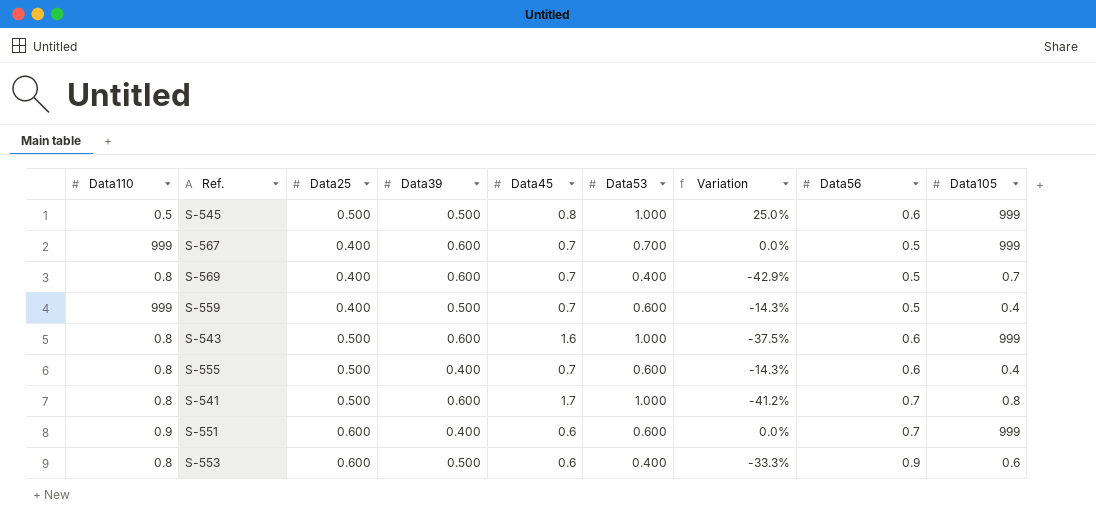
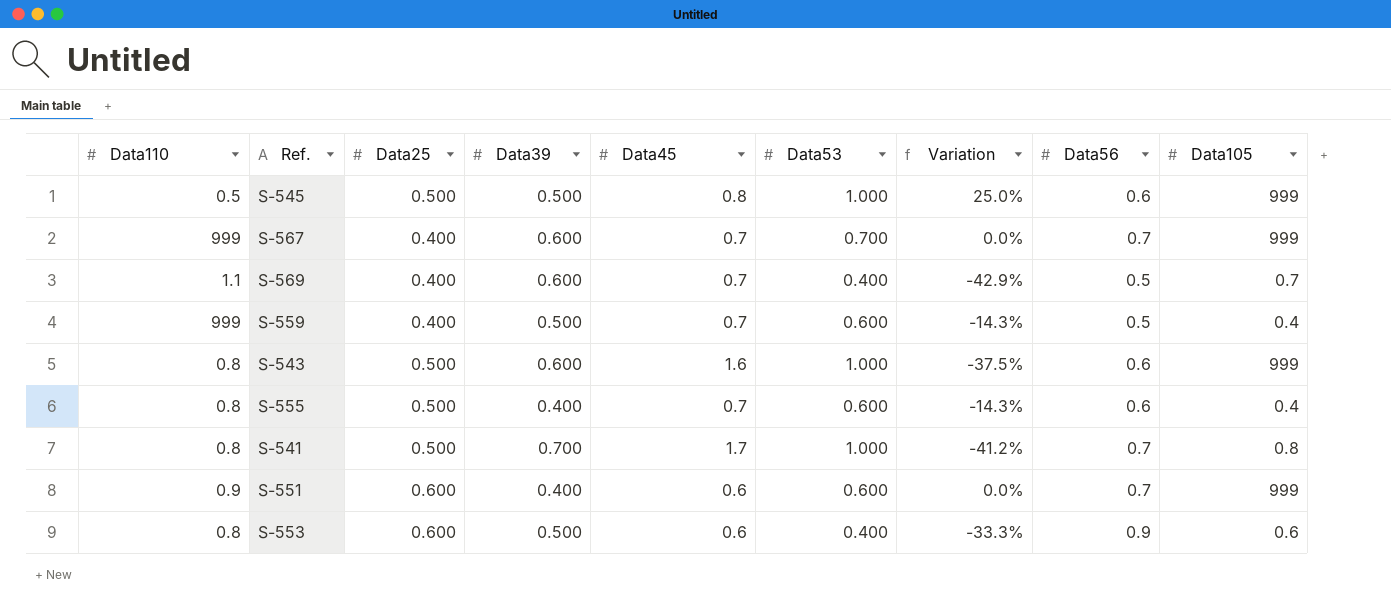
S-567 | Data56: 0.5 -> 0.7
S-569 | Data110: 0.8 -> 1.1
S-541 | Data39: 0.600 -> 0.700

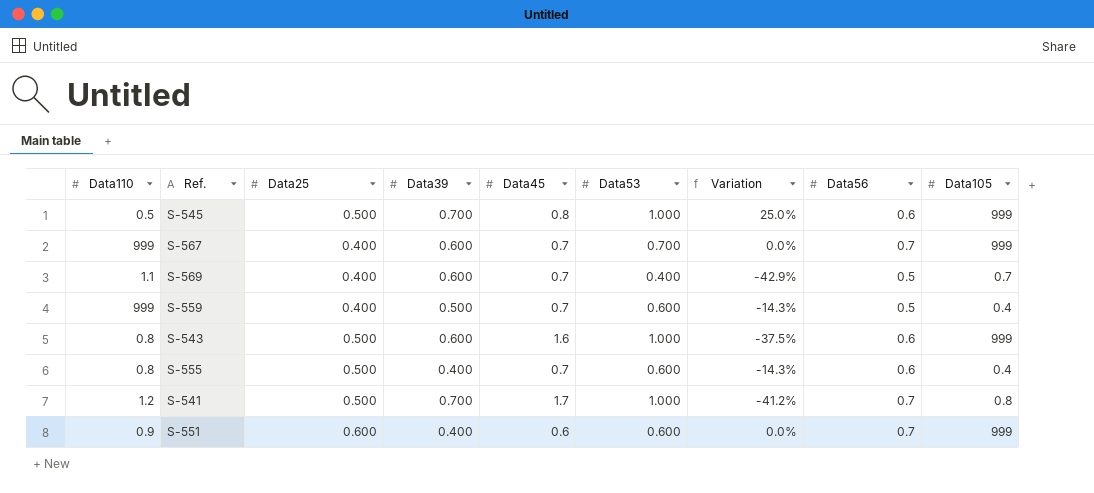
row S-553: 0.8 | 0.600 | 0.500 | 0.6 | 0.400 | -33.3% | 0.9 | 0.6 -> none
S-545 | Data39: 0.500 -> 0.700
S-541 | Data110: 0.8 -> 1.2

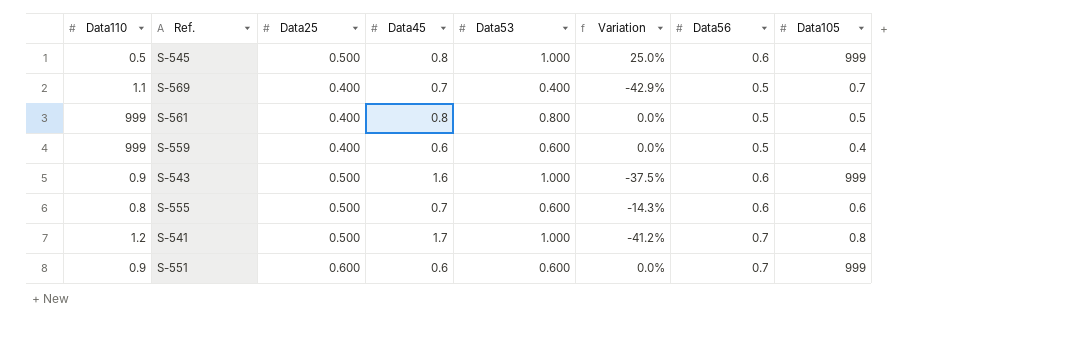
column Data39 | position: 4 -> none
row S-567: 999 | 0.400 | 0.600 | 0.7 | 0.700 | 0.0% | 0.7 | 999 -> none
row S-561: none -> 999 | 0.400 | 0.8 | 0.800 | 0.0% | 0.5 | 0.5
S-559 | Data45: 0.7 -> 0.6
S-559 | Variation: -14.3% -> 0.0%
S-543 | Data110: 0.8 -> 0.9
S-555 | Data105: 0.4 -> 0.6

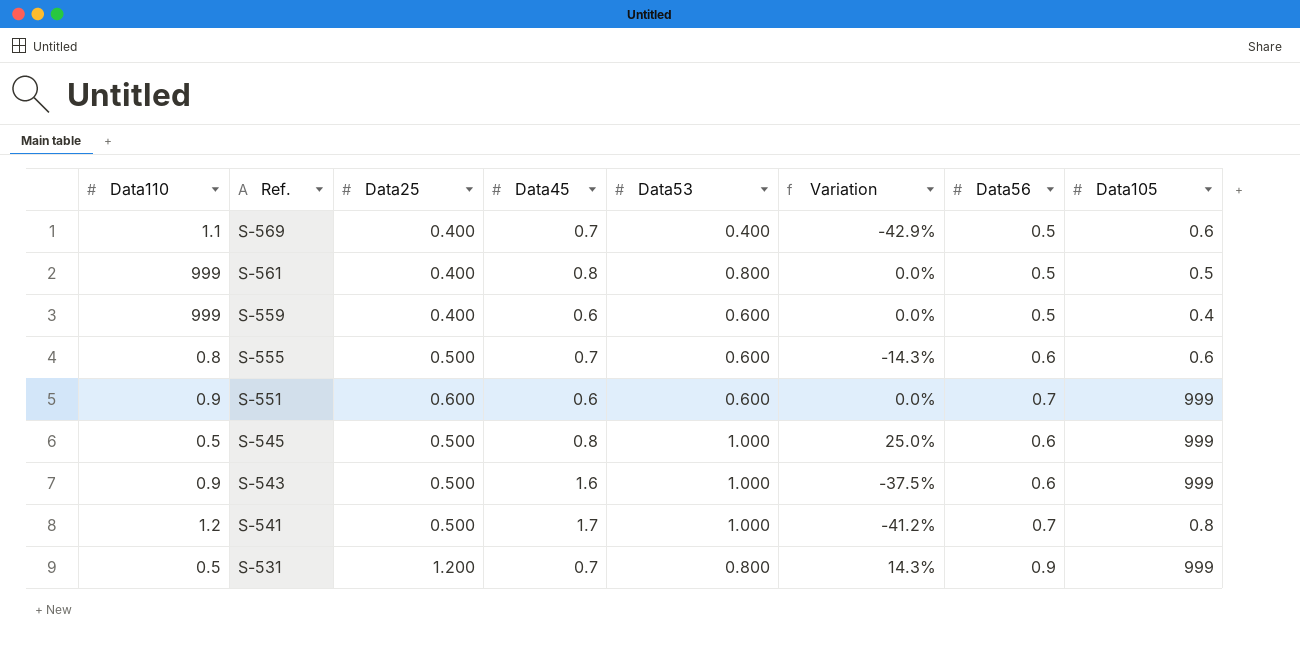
row order: none -> Ref. descending
S-569 | Data105: 0.7 -> 0.6
row S-531: none -> 0.5 | 1.200 | 0.7 | 0.800 | 14.3% | 0.9 | 999

